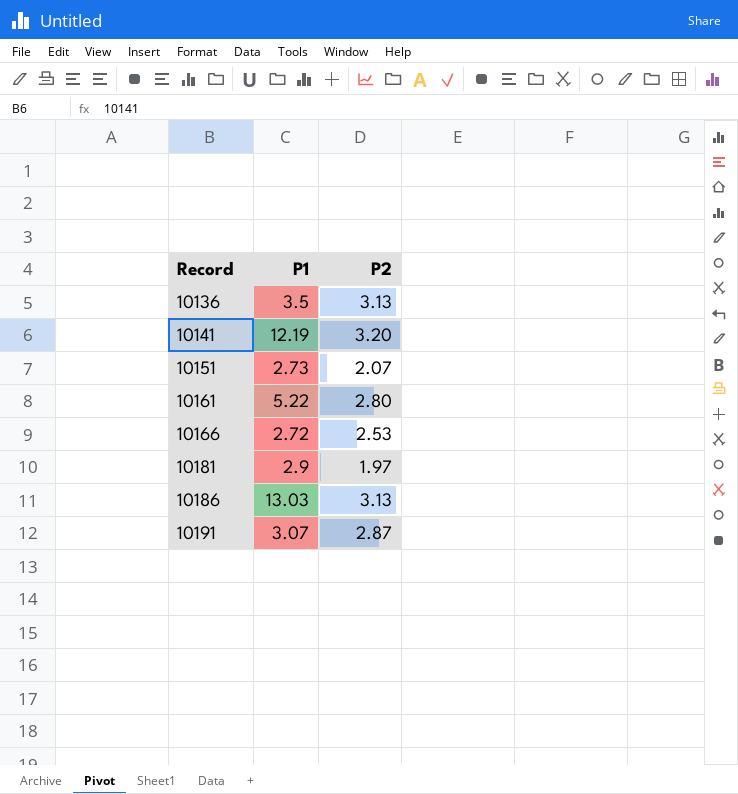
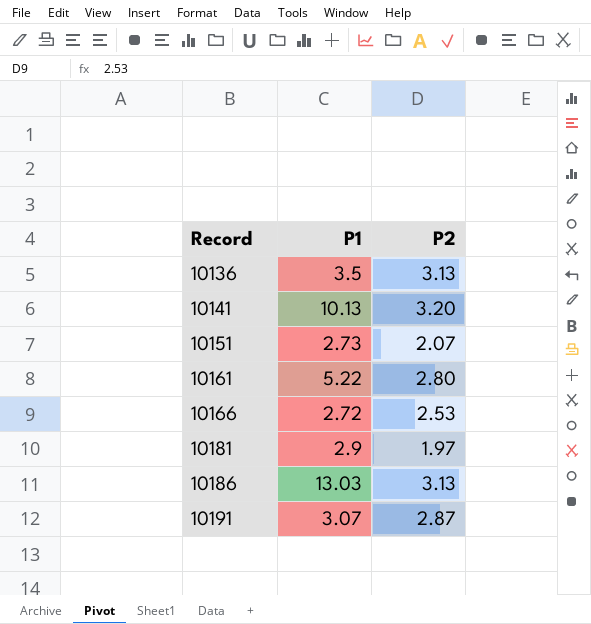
10141 | P1: 12.19 -> 10.13

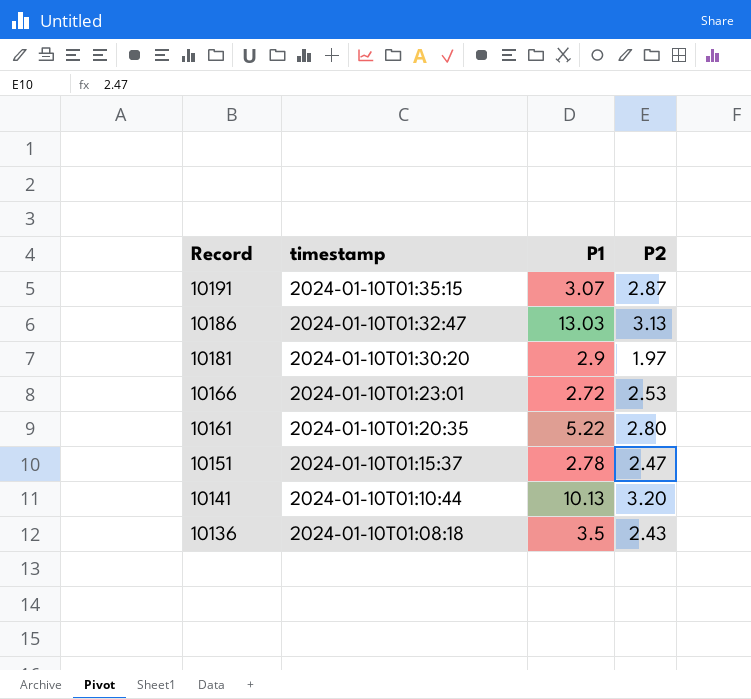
row order: Record ascending -> Record descending
column timestamp | position: none -> 2
10151 | P1: 2.73 -> 2.78
10151 | P2: 2.07 -> 2.47
10136 | P2: 3.13 -> 2.43

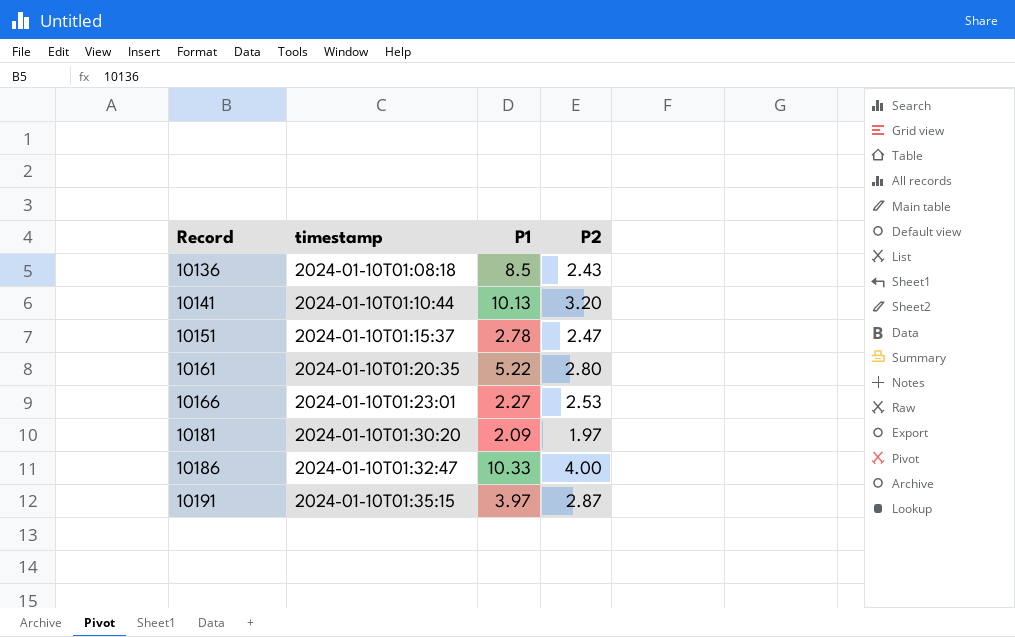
row order: Record descending -> Record ascending
10136 | P1: 3.5 -> 8.5
10166 | P1: 2.72 -> 2.27
10181 | P1: 2.9 -> 2.09
10186 | P1: 13.03 -> 10.33
10186 | P2: 3.13 -> 4.00
10191 | P1: 3.07 -> 3.97

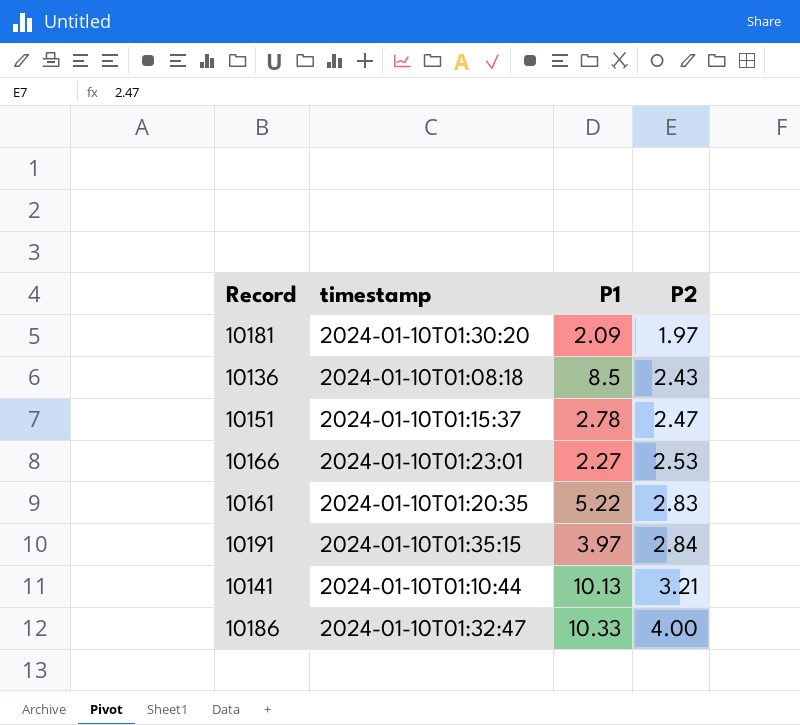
row order: Record ascending -> P2 ascending
10161 | P2: 2.80 -> 2.83
10191 | P2: 2.87 -> 2.84
10141 | P2: 3.20 -> 3.21

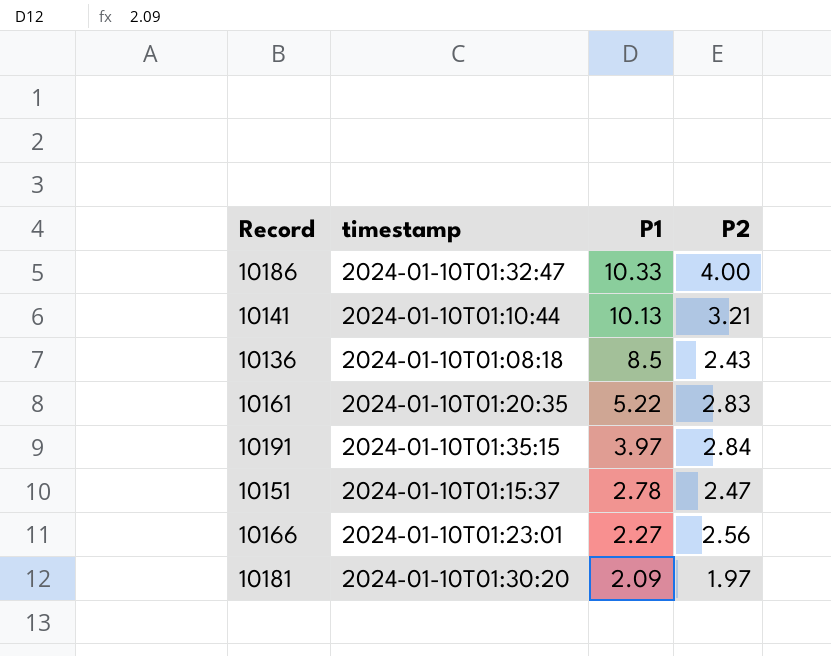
row order: P2 ascending -> P1 descending
10166 | P2: 2.53 -> 2.56

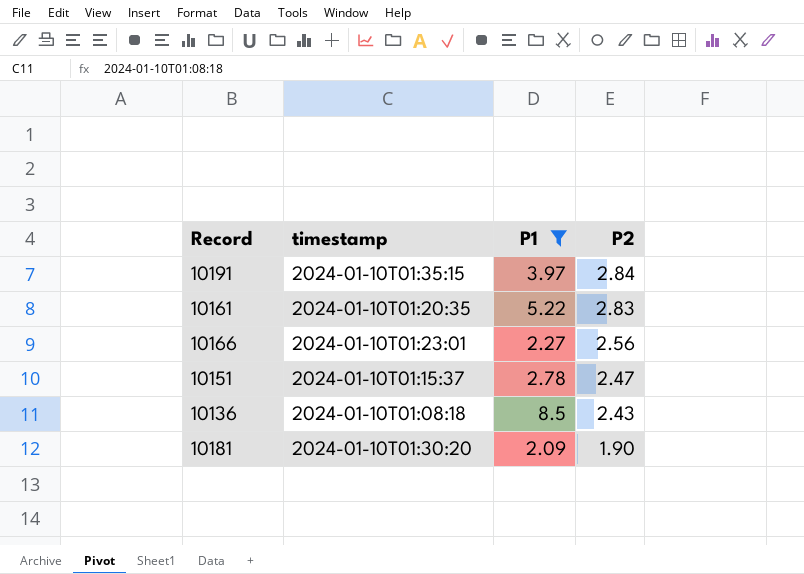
filter: none -> P1 <= 8.5
row order: P1 descending -> P2 descending
10181 | P2: 1.97 -> 1.90

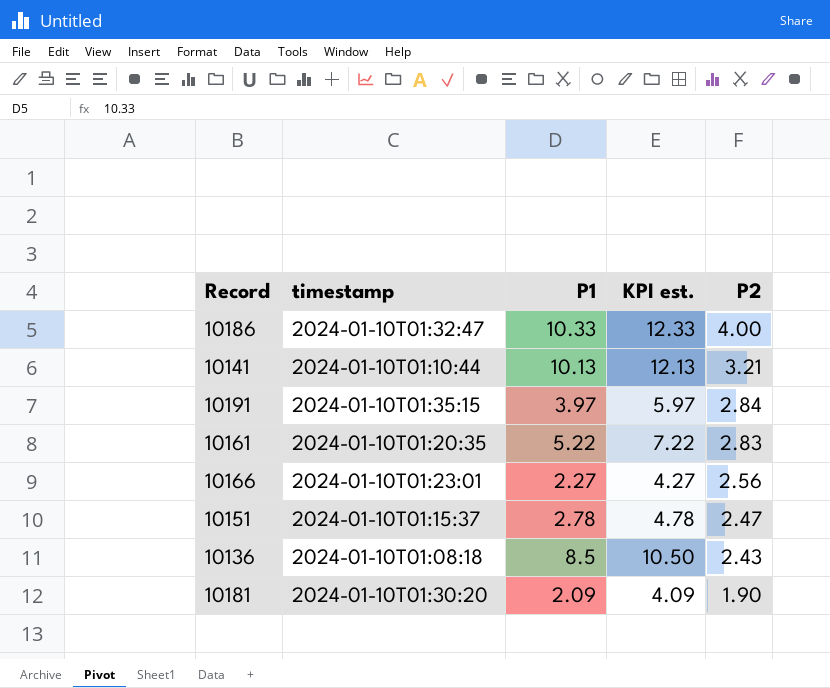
filter: P1 <= 8.5 -> none
column KPI est. | formula: none -> [P1] + 2

